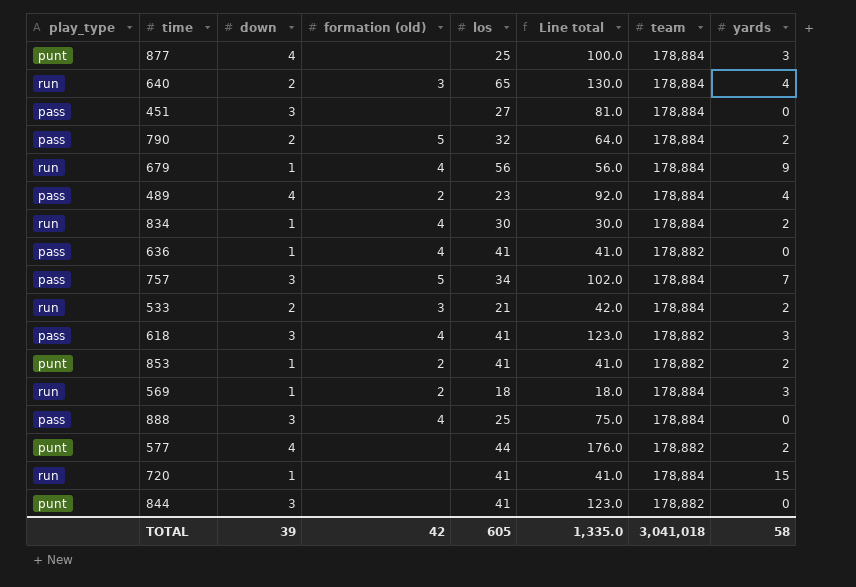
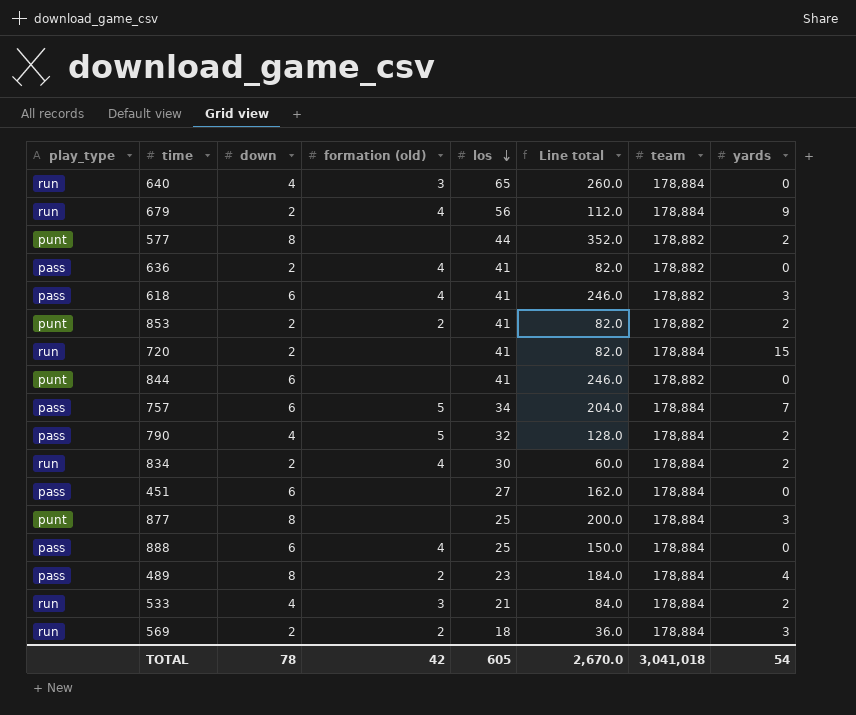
row order: none -> los descending
640 | down: 2 -> 4
640 | Line total: 130.0 -> 260.0
640 | yards: 4 -> 0
679 | down: 1 -> 2
679 | Line total: 56.0 -> 112.0
577 | down: 4 -> 8
577 | Line total: 176.0 -> 352.0
636 | down: 1 -> 2
636 | Line total: 41.0 -> 82.0
618 | down: 3 -> 6
618 | Line total: 123.0 -> 246.0
853 | down: 1 -> 2
853 | Line total: 41.0 -> 82.0
720 | down: 1 -> 2
720 | Line total: 41.0 -> 82.0
844 | down: 3 -> 6
844 | Line total: 123.0 -> 246.0
757 | down: 3 -> 6
757 | Line total: 102.0 -> 204.0
790 | down: 2 -> 4
790 | Line total: 64.0 -> 128.0
834 | down: 1 -> 2
834 | Line total: 30.0 -> 60.0
451 | down: 3 -> 6
451 | Line total: 81.0 -> 162.0
877 | down: 4 -> 8
877 | Line total: 100.0 -> 200.0
888 | down: 3 -> 6
888 | Line total: 75.0 -> 150.0
489 | down: 4 -> 8
489 | Line total: 92.0 -> 184.0
533 | down: 2 -> 4
533 | Line total: 42.0 -> 84.0
569 | down: 1 -> 2
569 | Line total: 18.0 -> 36.0
TOTAL | down: 39 -> 78
TOTAL | Line total: 1,335.0 -> 2,670.0
TOTAL | yards: 58 -> 54

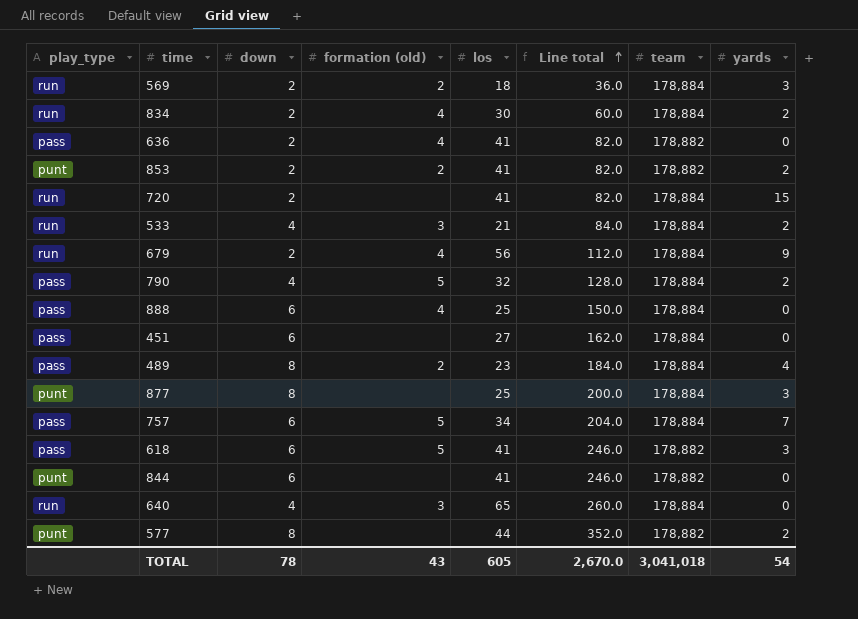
row order: los descending -> Line total ascending
618 | formation (old): 4 -> 5
TOTAL | formation (old): 42 -> 43

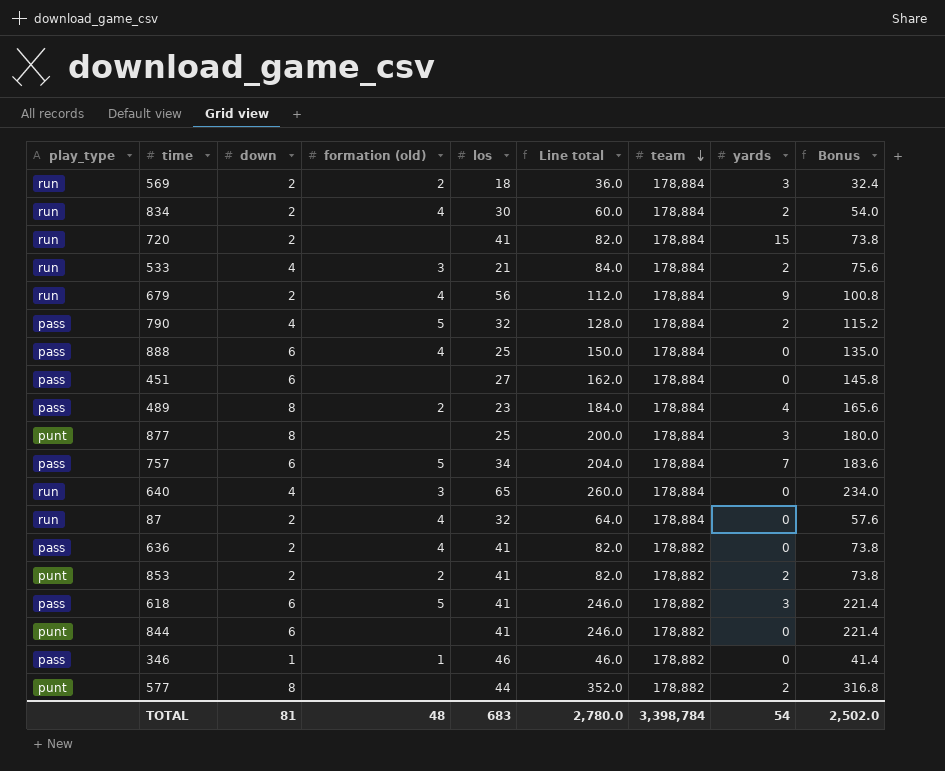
row order: Line total ascending -> team descending
column Bonus | formula: none -> [Line total] * 0.9
row 87: none -> run | 2 | 4 | 32 | 64.0 | 178,884 | 0 | 57.6
row 346: none -> pass | 1 | 1 | 46 | 46.0 | 178,882 | 0 | 41.4
TOTAL | down: 78 -> 81
TOTAL | formation (old): 43 -> 48
TOTAL | los: 605 -> 683
TOTAL | Line total: 2,670.0 -> 2,780.0
TOTAL | team: 3,041,018 -> 3,398,784

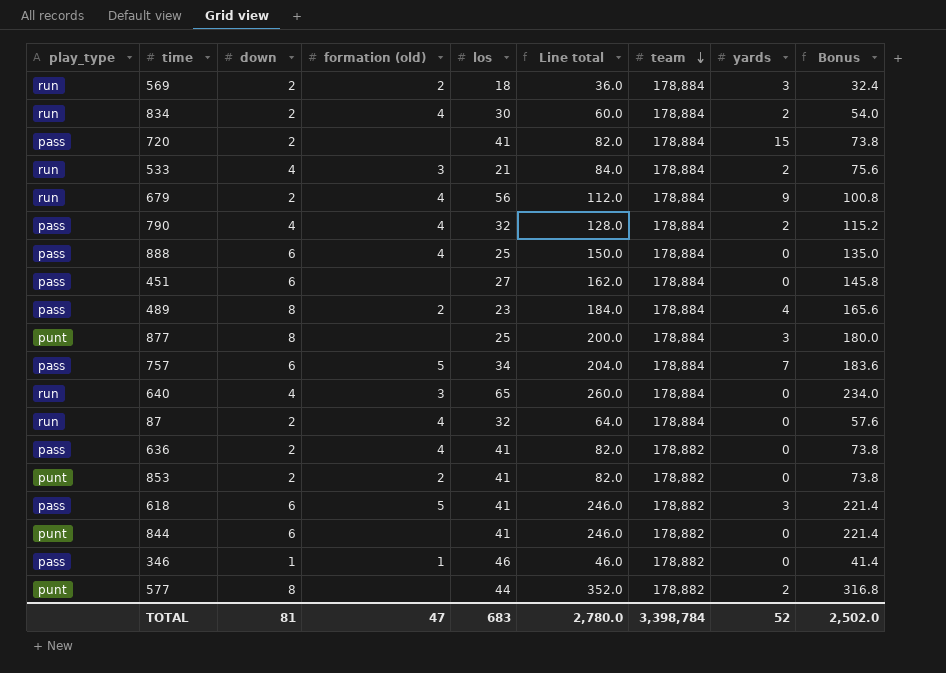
720 | play_type: run -> pass
790 | formation (old): 5 -> 4
853 | yards: 2 -> 0
TOTAL | formation (old): 48 -> 47
TOTAL | yards: 54 -> 52

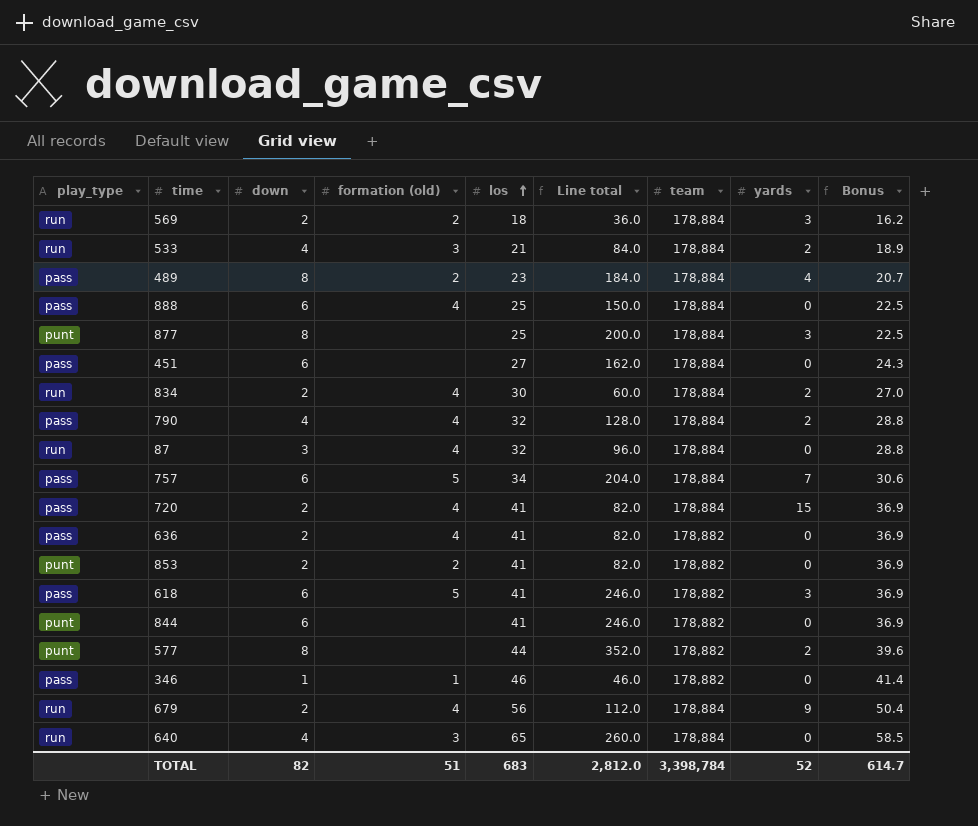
row order: team descending -> los ascending
column Bonus | formula: [Line total] * 0.9 -> [los] * 0.9
87 | down: 2 -> 3
87 | Line total: 64.0 -> 96.0
720 | formation (old): none -> 4
TOTAL | down: 81 -> 82
TOTAL | formation (old): 47 -> 51
TOTAL | Line total: 2,780.0 -> 2,812.0
TOTAL | Bonus: 2,502.0 -> 614.7

